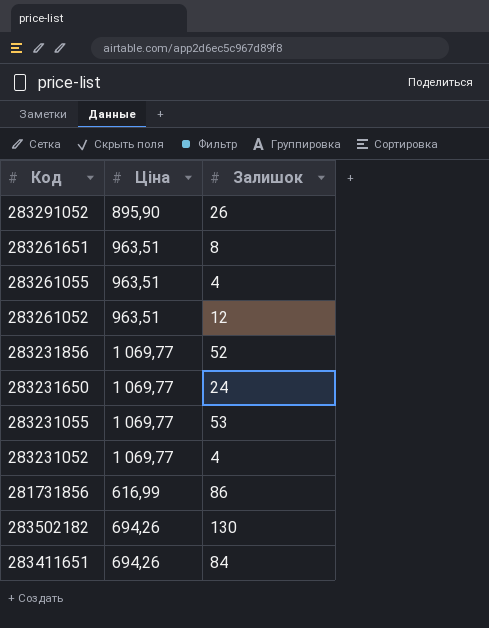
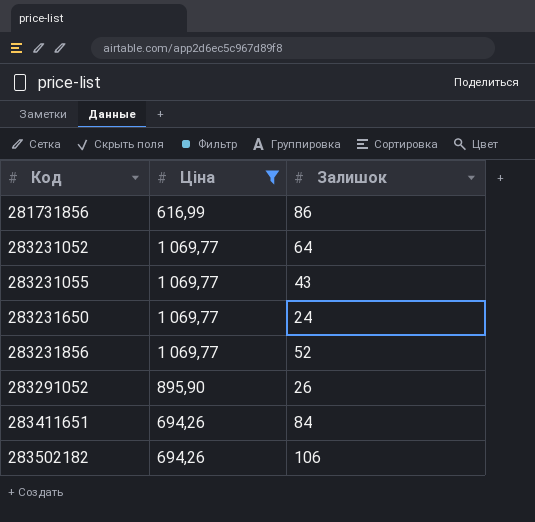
filter: none -> Ціна != 963,51
row order: none -> Код ascending
283231052 | Залишок: 4 -> 64
283231055 | Залишок: 53 -> 43
283502182 | Залишок: 130 -> 106

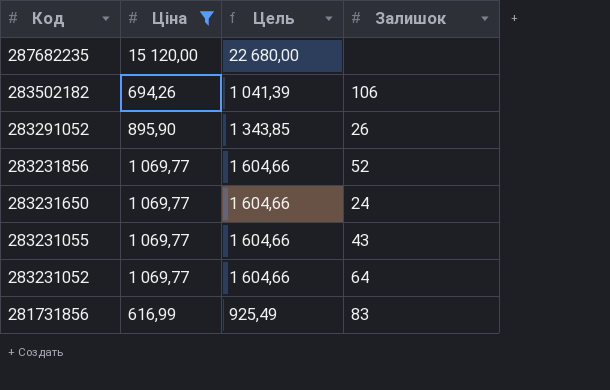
row order: Код ascending -> Код descending
column Цель | formula: none -> [Ціна] * 1,5
row 283411651: 694,26 | 84 -> none
row 287682235: none -> 15 120,00 | 22 680,00 | none
281731856 | Залишок: 86 -> 83

